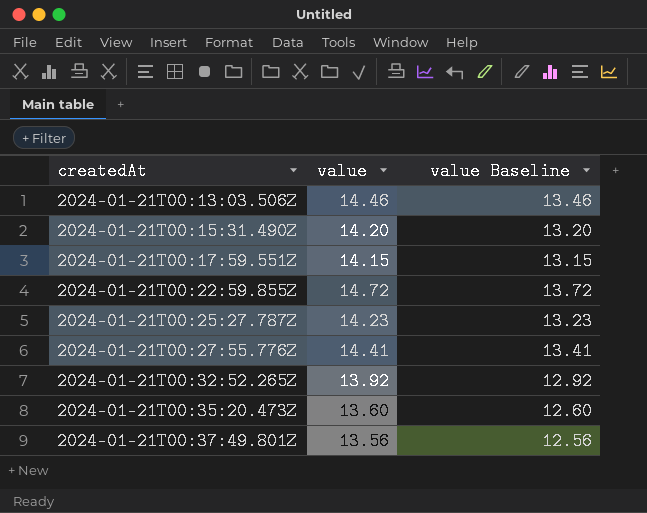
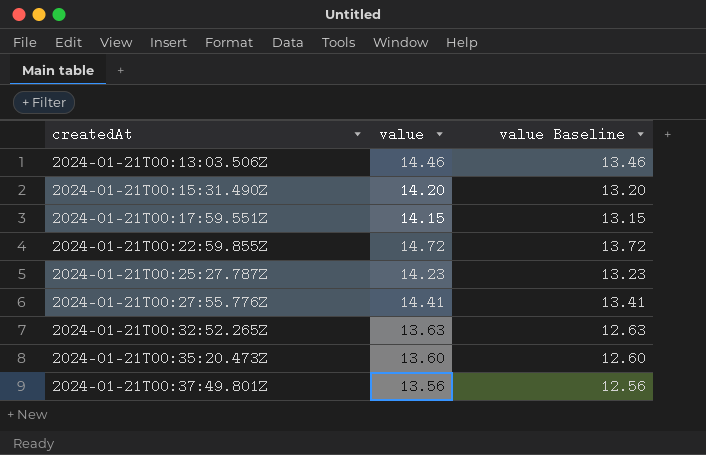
2024-01-21T00:32:52.265Z | value: 13.92 -> 13.63
2024-01-21T00:32:52.265Z | value Baseline: 12.92 -> 12.63

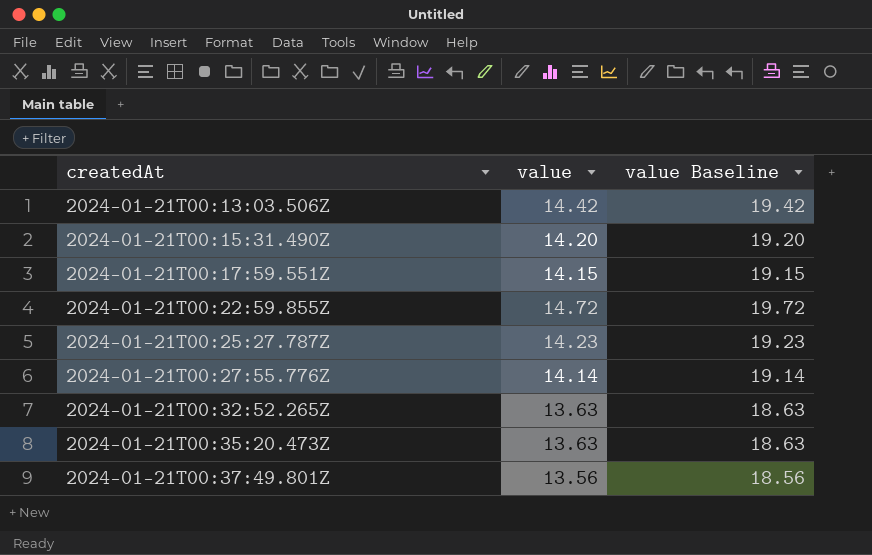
column value Baseline | formula: [value] - 1 -> [value] + 5
2024-01-21T00:13:03.506Z | value: 14.46 -> 14.42
2024-01-21T00:27:55.776Z | value: 14.41 -> 14.14
2024-01-21T00:35:20.473Z | value: 13.60 -> 13.63

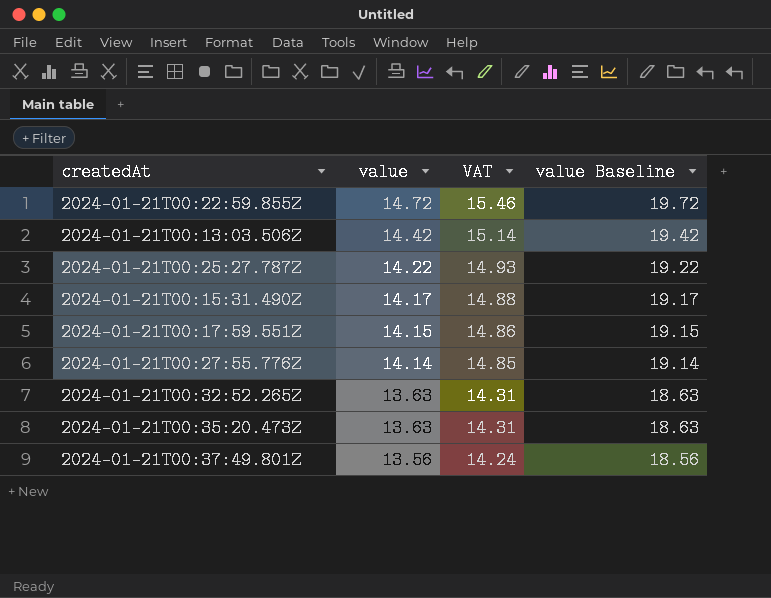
row order: createdAt ascending -> value descending
column VAT | formula: none -> [value] * 1.05
2024-01-21T00:25:27.787Z | value: 14.23 -> 14.22
2024-01-21T00:25:27.787Z | value Baseline: 19.23 -> 19.22
2024-01-21T00:15:31.490Z | value: 14.20 -> 14.17
2024-01-21T00:15:31.490Z | value Baseline: 19.20 -> 19.17

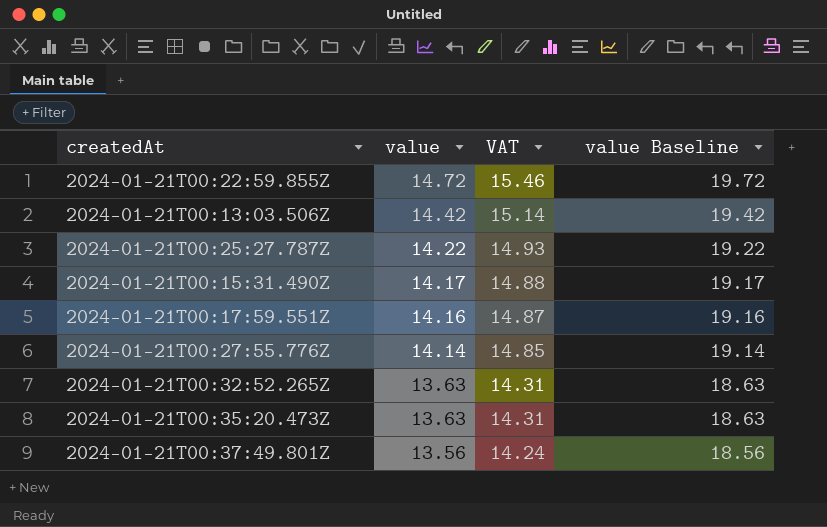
2024-01-21T00:17:59.551Z | value: 14.15 -> 14.16
2024-01-21T00:17:59.551Z | VAT: 14.86 -> 14.87
2024-01-21T00:17:59.551Z | value Baseline: 19.15 -> 19.16

